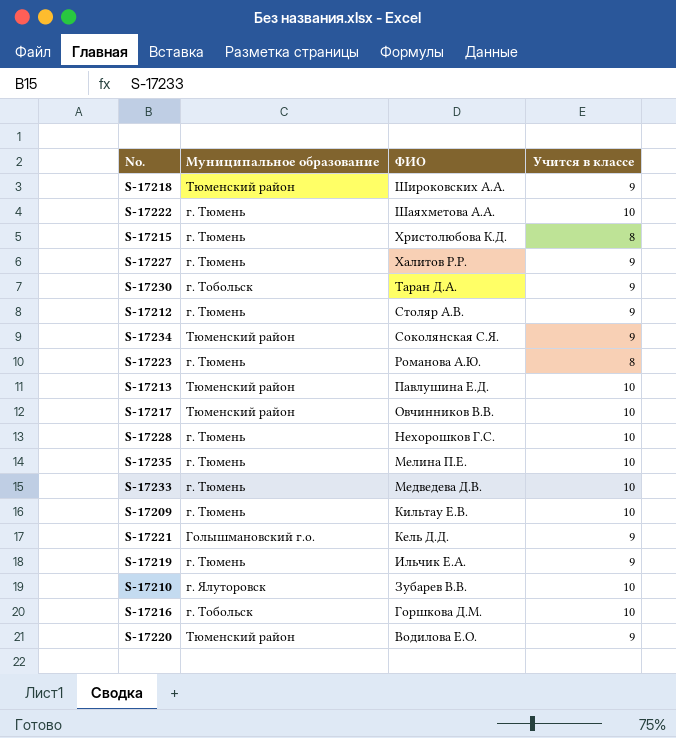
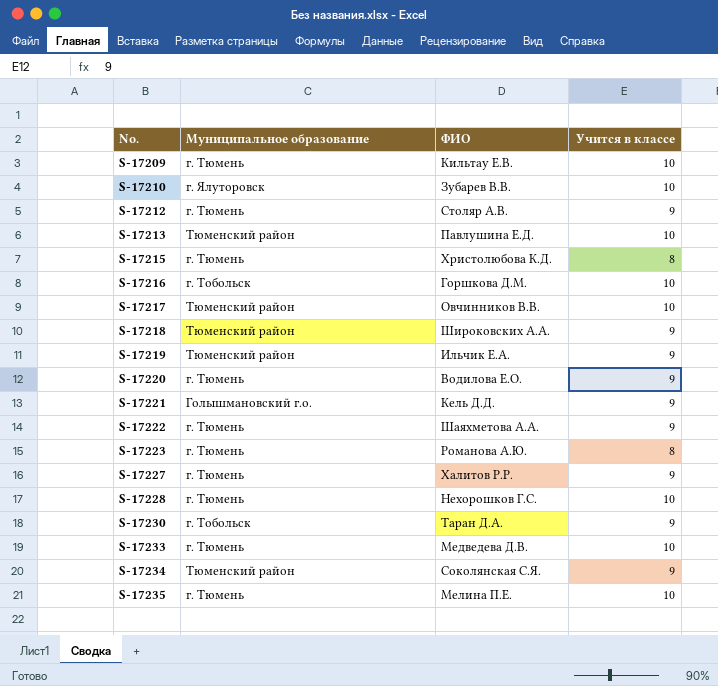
row order: ФИО descending -> No. ascending
S-17219 | Муниципальное образование: г. Тюмень -> Тюменский район
S-17220 | Муниципальное образование: Тюменский район -> г. Тюмень
S-17222 | Учится в классе: 10 -> 9

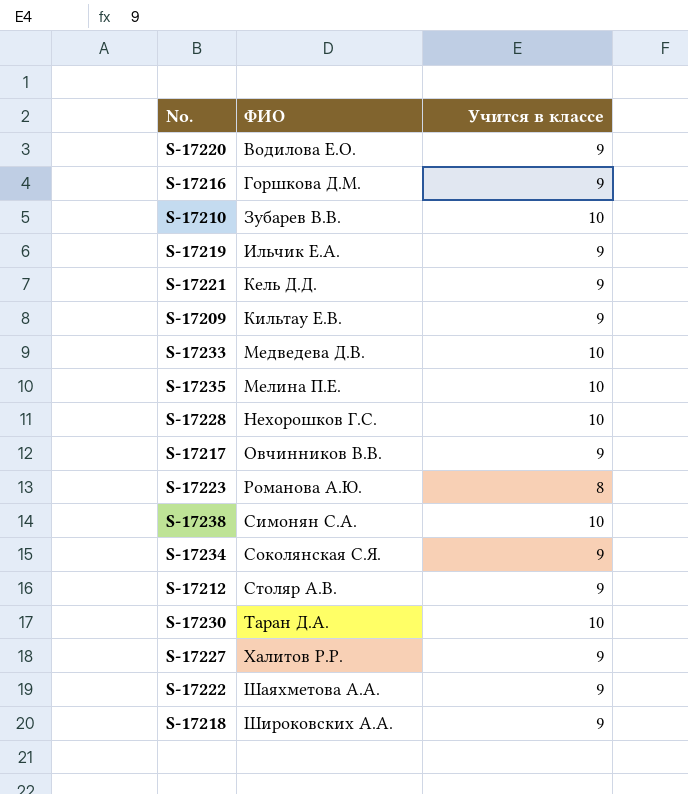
row order: No. ascending -> ФИО ascending
column Муниципальное образование | position: 2 -> none
row S-17213: Тюменский район | Павлушина Е.Д. | 10 -> none
row S-17215: г. Тюмень | Христолюбова К.Д. | 8 -> none
S-17216 | Учится в классе: 10 -> 9
S-17209 | Учится в классе: 10 -> 9
S-17217 | Учится в классе: 10 -> 9
row S-17238: none -> Симонян С.А. | 10
S-17230 | Учится в классе: 9 -> 10

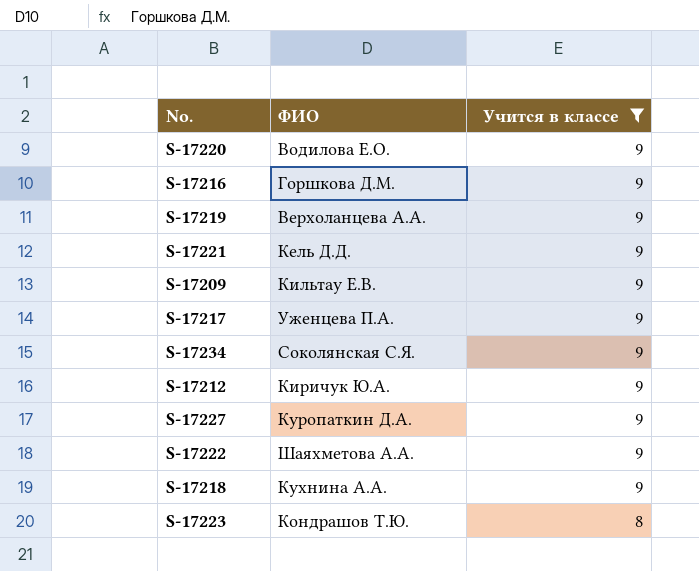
filter: none -> Учится в классе != 10
row order: ФИО ascending -> Учится в классе descending
S-17219 | ФИО: Ильчик Е.А. -> Верхоланцева А.А.
S-17217 | ФИО: Овчинников В.В. -> Уженцева П.А.
S-17212 | ФИО: Столяр А.В. -> Киричук Ю.А.
S-17227 | ФИО: Халитов Р.Р. -> Куропаткин Д.А.
S-17218 | ФИО: Широковских А.А. -> Кухнина А.А.
S-17223 | ФИО: Романова А.Ю. -> Кондрашов Т.Ю.

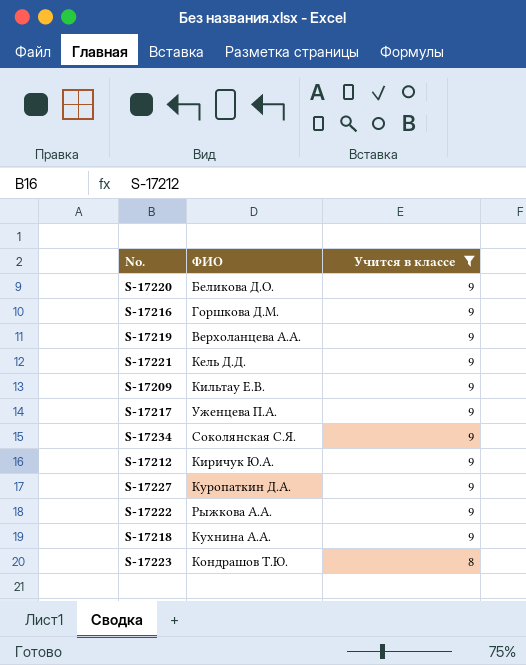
S-17220 | ФИО: Водилова Е.О. -> Беликова Д.О.
S-17222 | ФИО: Шаяхметова А.А. -> Рыжкова А.А.

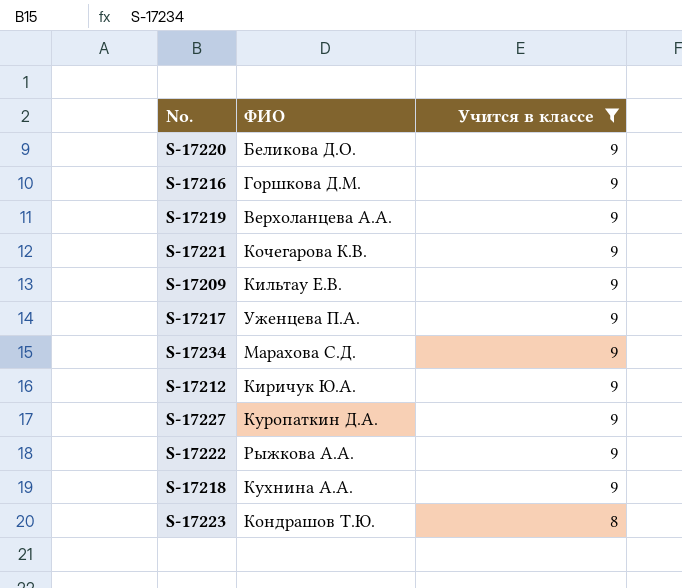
S-17221 | ФИО: Кель Д.Д. -> Кочегарова К.В.
S-17234 | ФИО: Соколянская С.Я. -> Марахова С.Д.

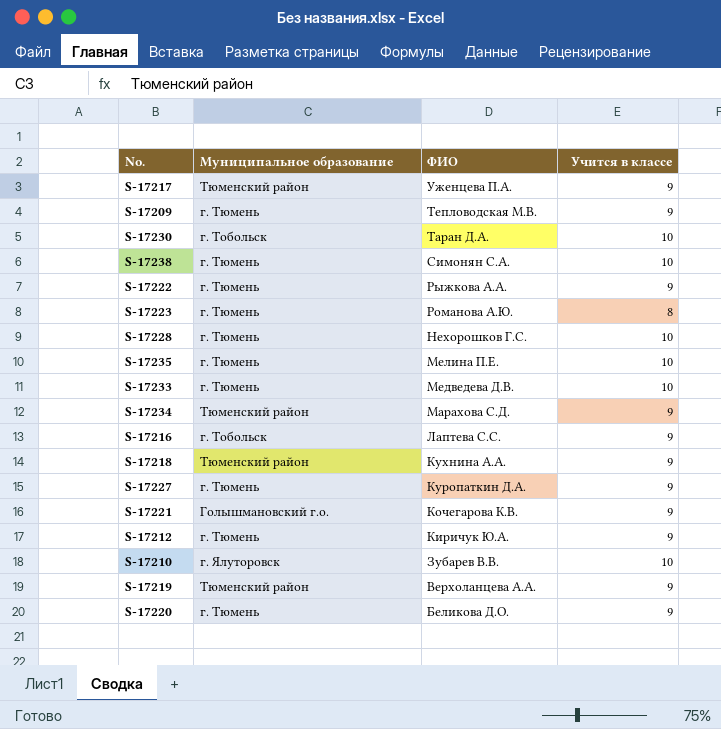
filter: Учится в классе != 10 -> none
row order: Учится в классе descending -> ФИО descending
column Муниципальное образование | position: none -> 2
S-17209 | ФИО: Кильтау Е.В. -> Тепловодская М.В.
S-17223 | ФИО: Кондрашов Т.Ю. -> Романова А.Ю.
S-17216 | ФИО: Горшкова Д.М. -> Лаптева С.С.

